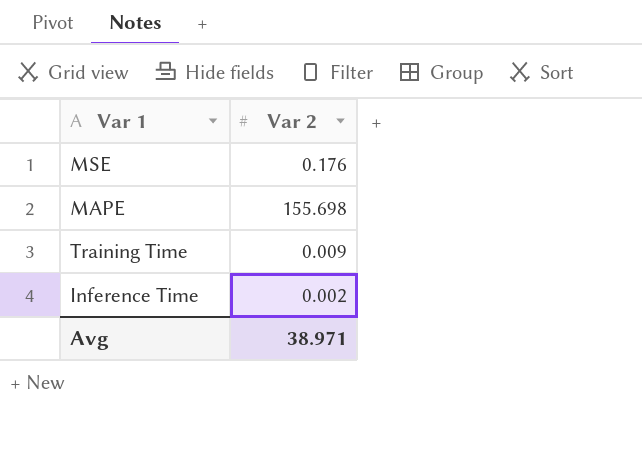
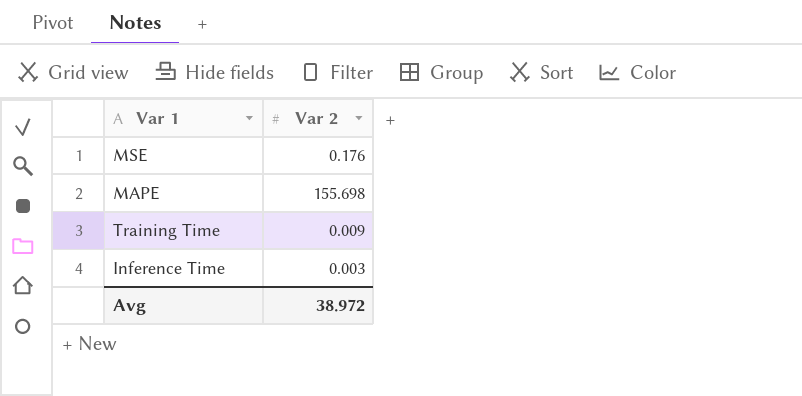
Inference Time | Var 2: 0.002 -> 0.003
Avg | Var 2: 38.971 -> 38.972

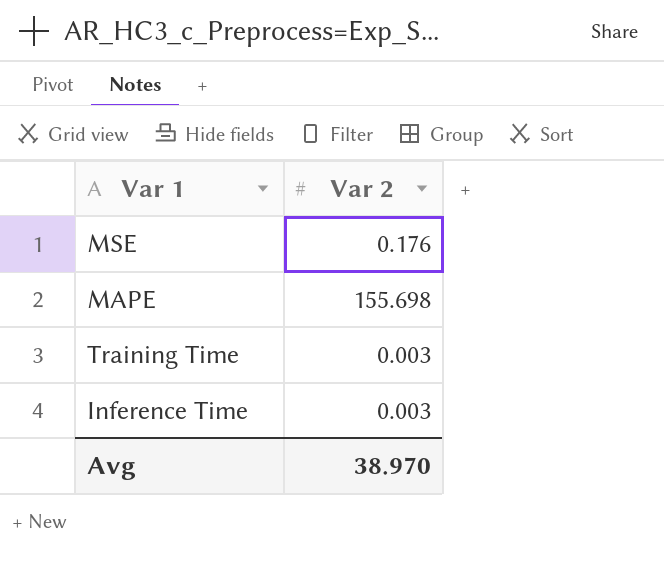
Training Time | Var 2: 0.009 -> 0.003
Avg | Var 2: 38.972 -> 38.970

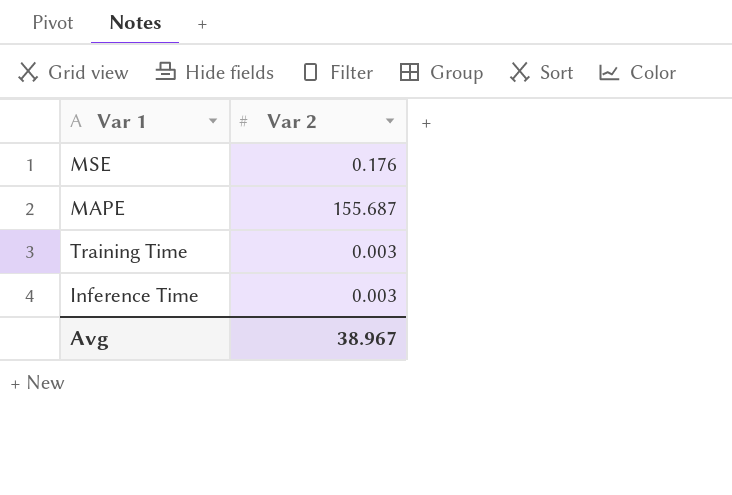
MAPE | Var 2: 155.698 -> 155.687
Avg | Var 2: 38.970 -> 38.967

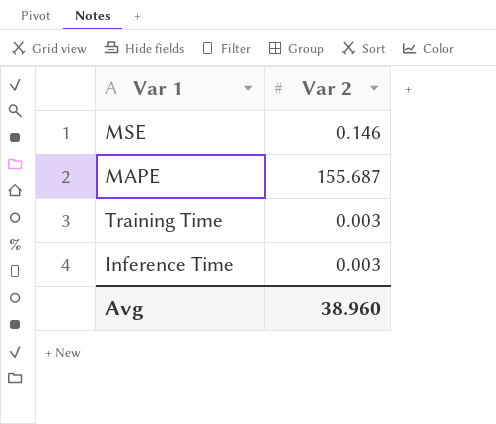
MSE | Var 2: 0.176 -> 0.146
Avg | Var 2: 38.967 -> 38.960

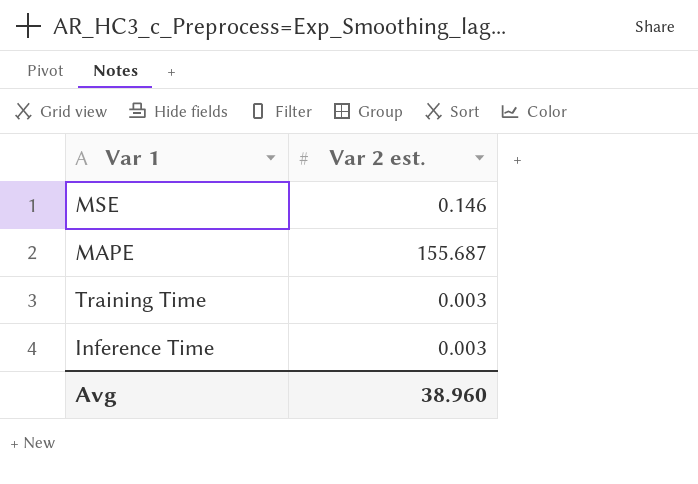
column name: Var 2 -> Var 2 est.

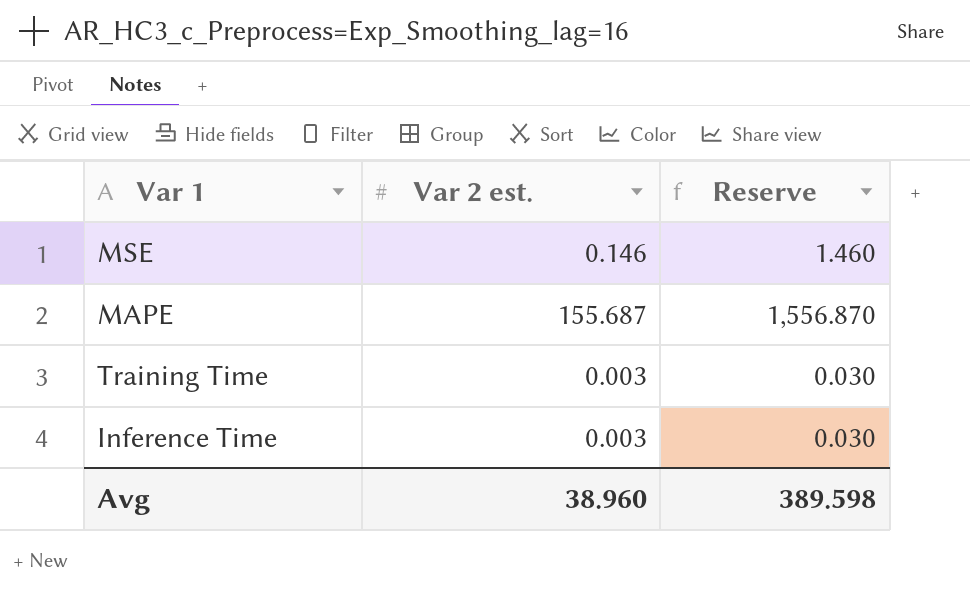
column Reserve | formula: none -> [Var 2 est.] * 10

